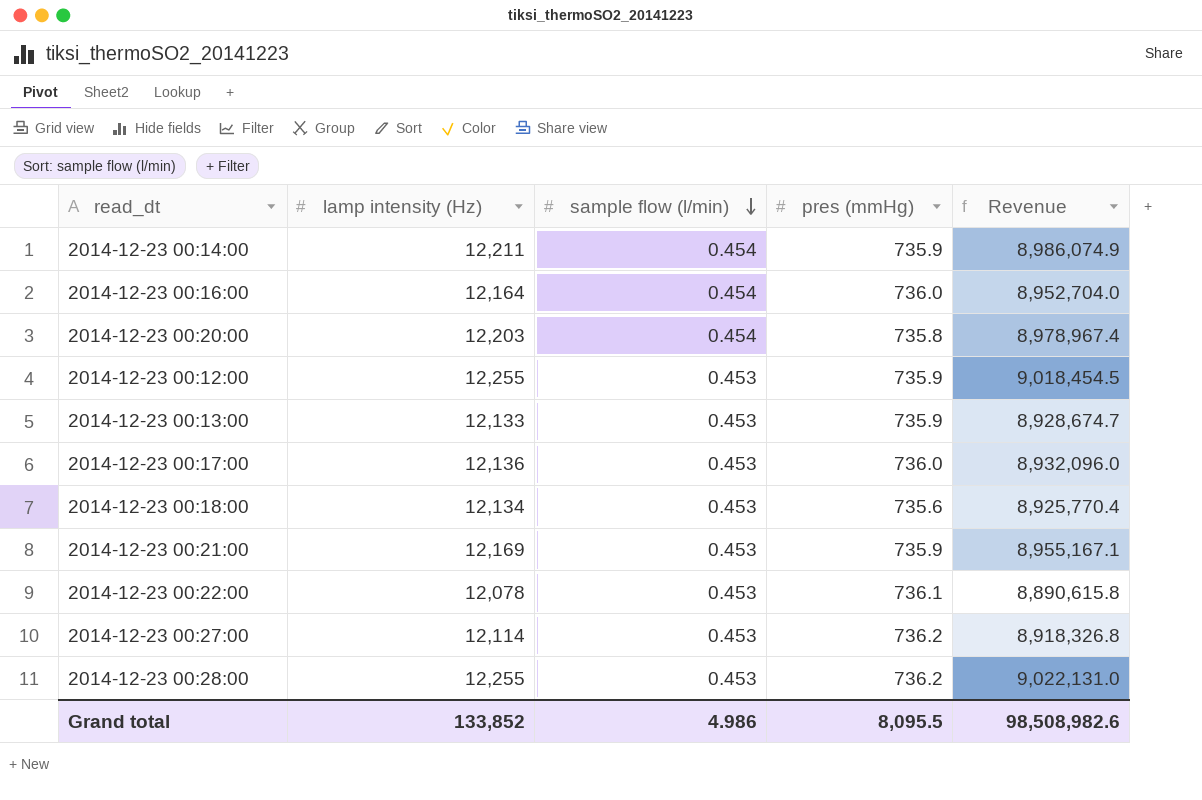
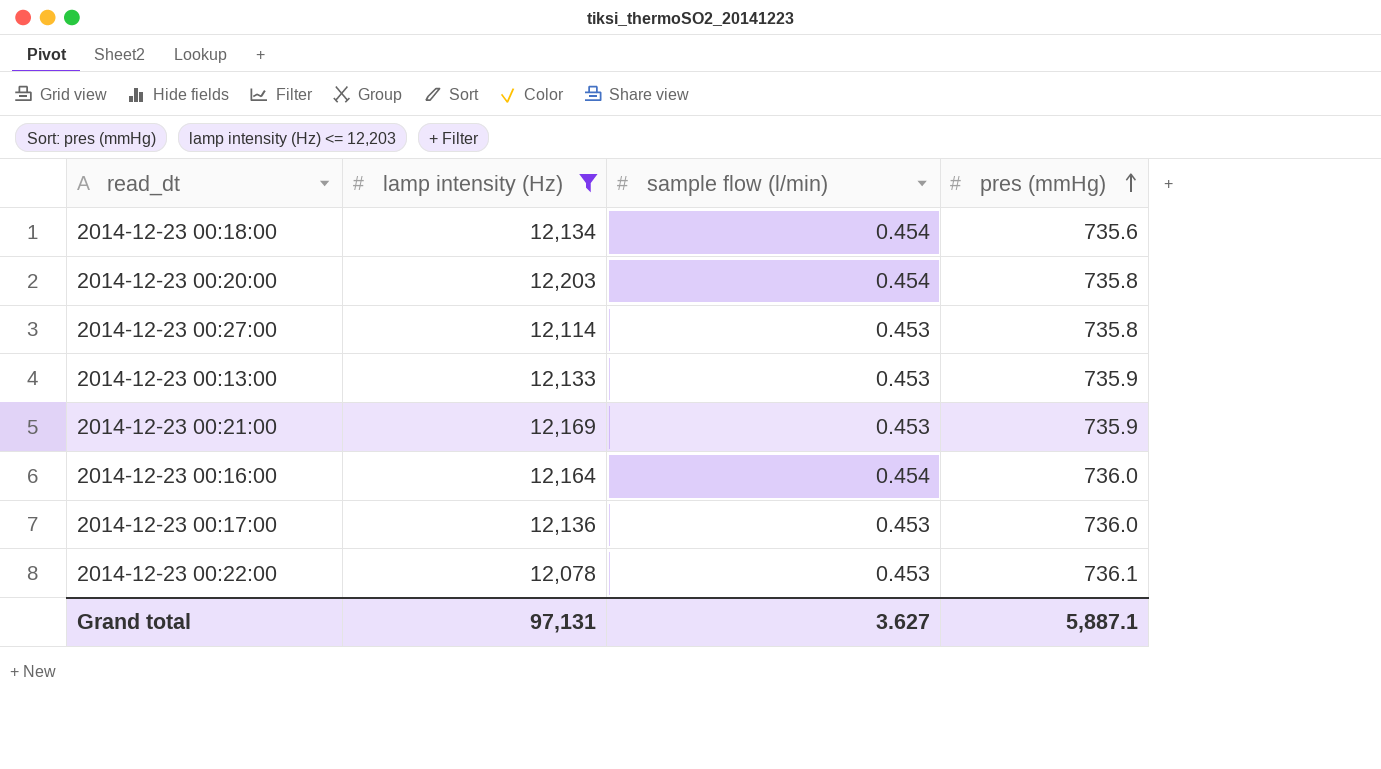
filter: none -> lamp intensity (Hz) <= 12,203
row order: sample flow (l/min) descending -> pres (mmHg) ascending
column Revenue | formula: [lamp intensity (Hz)] * [pres (mmHg)] -> none
2014-12-23 00:18:00 | sample flow (l/min): 0.453 -> 0.454
2014-12-23 00:27:00 | pres (mmHg): 736.2 -> 735.8
Grand total | lamp intensity (Hz): 133,852 -> 97,131
Grand total | sample flow (l/min): 4.986 -> 3.627
Grand total | pres (mmHg): 8,095.5 -> 5,887.1

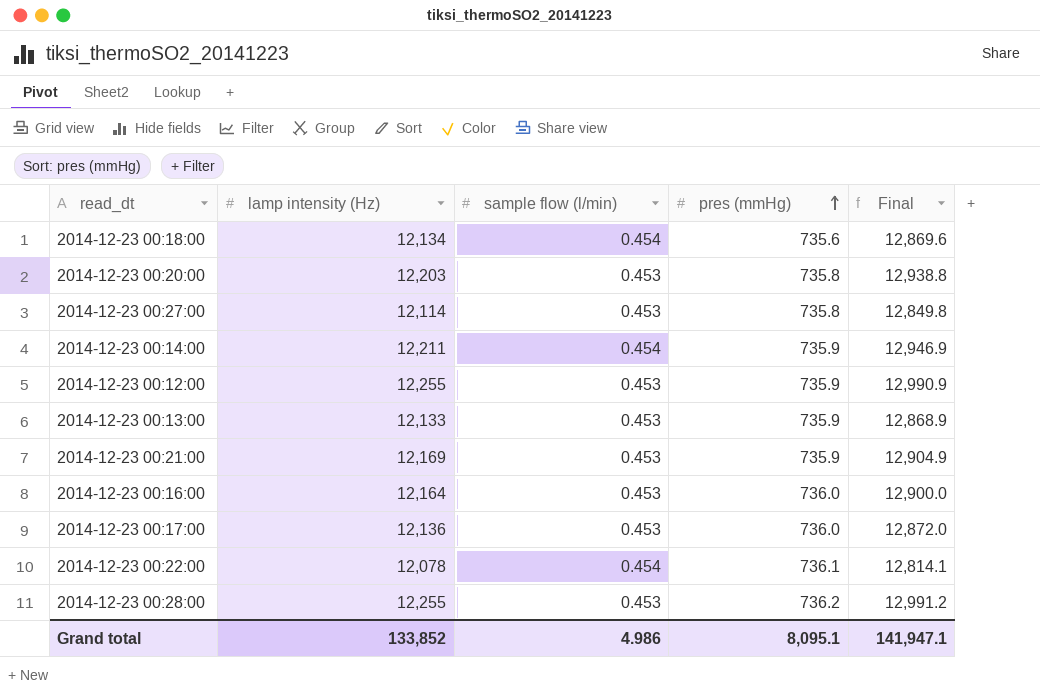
filter: lamp intensity (Hz) <= 12,203 -> none
column Final | formula: none -> [lamp intensity (Hz)] + [pres (mmHg)]
2014-12-23 00:20:00 | sample flow (l/min): 0.454 -> 0.453
2014-12-23 00:16:00 | sample flow (l/min): 0.454 -> 0.453
2014-12-23 00:22:00 | sample flow (l/min): 0.453 -> 0.454
Grand total | lamp intensity (Hz): 97,131 -> 133,852
Grand total | sample flow (l/min): 3.627 -> 4.986
Grand total | pres (mmHg): 5,887.1 -> 8,095.1

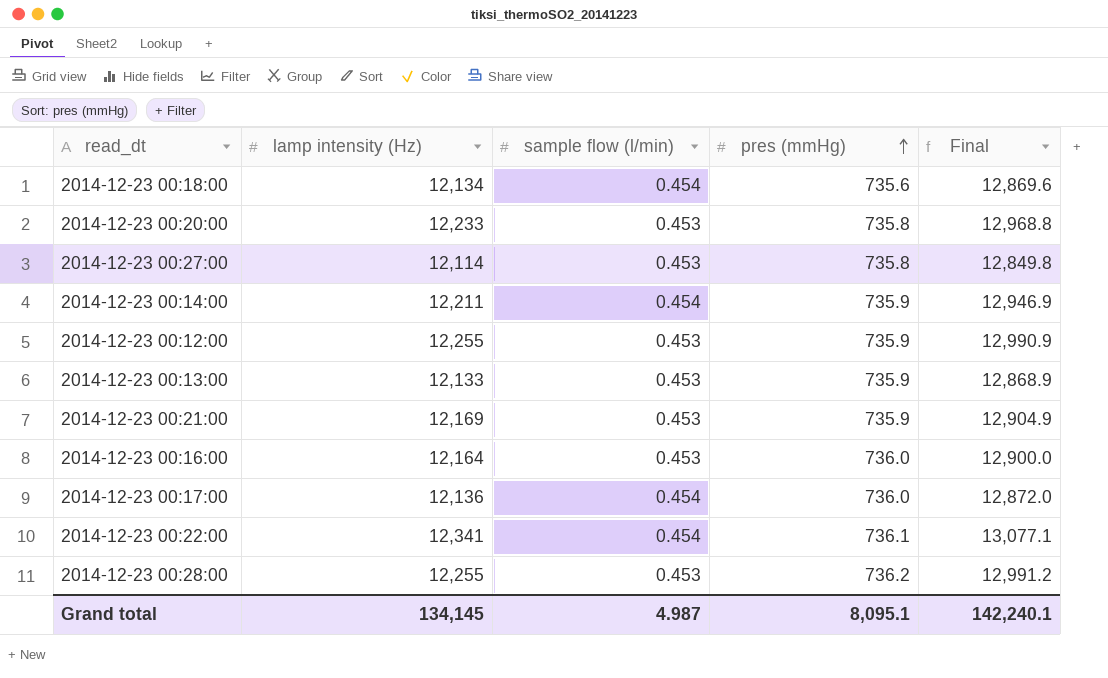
2014-12-23 00:20:00 | lamp intensity (Hz): 12,203 -> 12,233
2014-12-23 00:20:00 | Final: 12,938.8 -> 12,968.8
2014-12-23 00:17:00 | sample flow (l/min): 0.453 -> 0.454
2014-12-23 00:22:00 | lamp intensity (Hz): 12,078 -> 12,341
2014-12-23 00:22:00 | Final: 12,814.1 -> 13,077.1
Grand total | lamp intensity (Hz): 133,852 -> 134,145
Grand total | sample flow (l/min): 4.986 -> 4.987
Grand total | Final: 141,947.1 -> 142,240.1

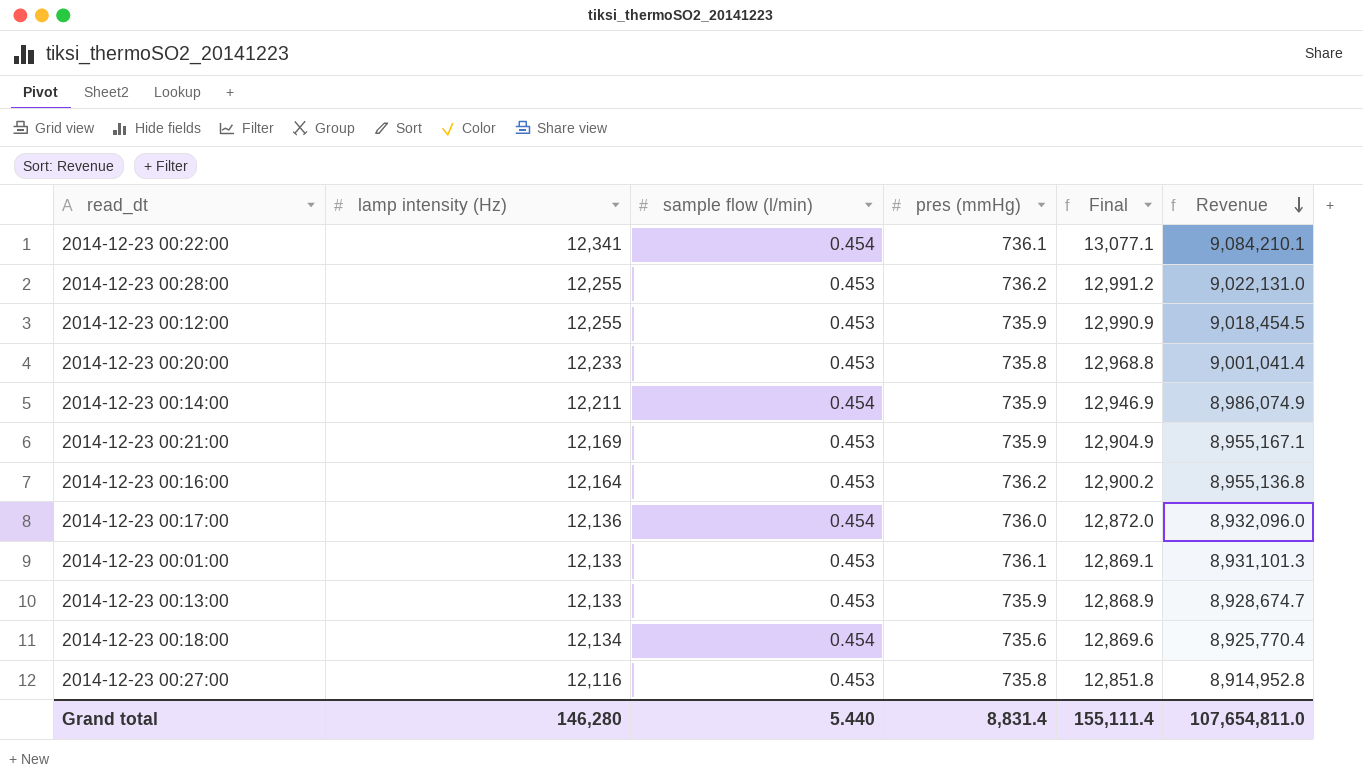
row order: pres (mmHg) ascending -> Revenue descending
column Revenue | formula: none -> [lamp intensity (Hz)] * [pres (mmHg)]
2014-12-23 00:16:00 | pres (mmHg): 736.0 -> 736.2
2014-12-23 00:16:00 | Final: 12,900.0 -> 12,900.2
row 2014-12-23 00:01:00: none -> 12,133 | 0.453 | 736.1 | 12,869.1 | 8,931,101.3
2014-12-23 00:27:00 | lamp intensity (Hz): 12,114 -> 12,116
2014-12-23 00:27:00 | Final: 12,849.8 -> 12,851.8
Grand total | lamp intensity (Hz): 134,145 -> 146,280
Grand total | sample flow (l/min): 4.987 -> 5.440
Grand total | pres (mmHg): 8,095.1 -> 8,831.4
Grand total | Final: 142,240.1 -> 155,111.4

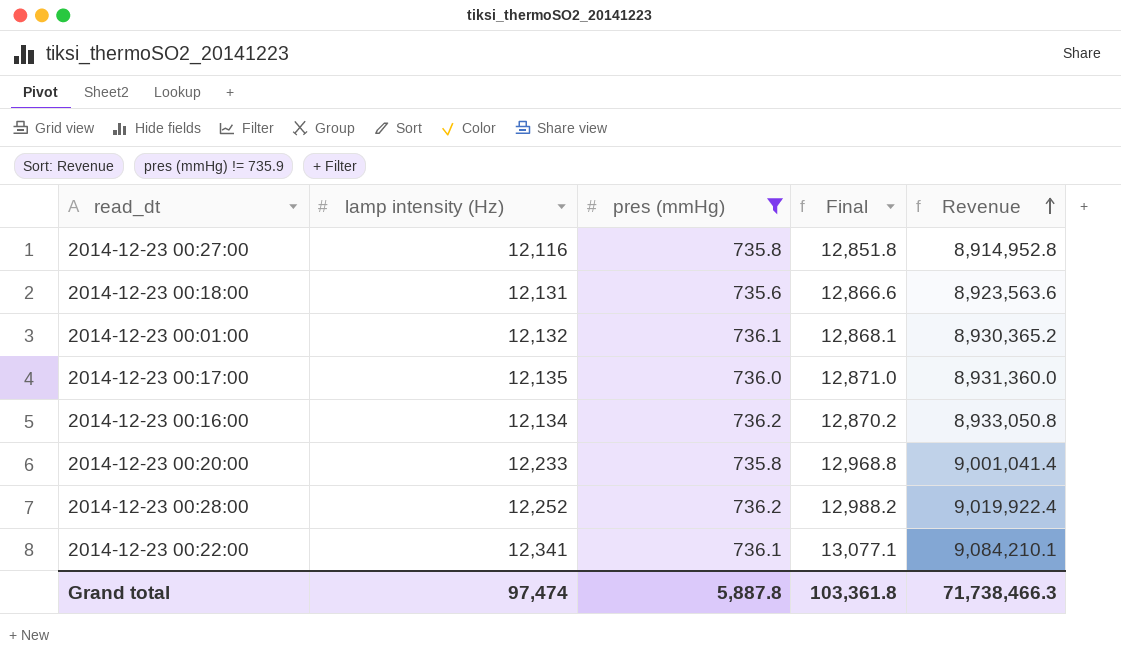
filter: none -> pres (mmHg) != 735.9
row order: Revenue descending -> Revenue ascending
column sample flow (l/min) | position: 3 -> none
2014-12-23 00:18:00 | lamp intensity (Hz): 12,134 -> 12,131
2014-12-23 00:18:00 | Final: 12,869.6 -> 12,866.6
2014-12-23 00:18:00 | Revenue: 8,925,770.4 -> 8,923,563.6
2014-12-23 00:01:00 | lamp intensity (Hz): 12,133 -> 12,132
2014-12-23 00:01:00 | Final: 12,869.1 -> 12,868.1
2014-12-23 00:01:00 | Revenue: 8,931,101.3 -> 8,930,365.2
2014-12-23 00:17:00 | lamp intensity (Hz): 12,136 -> 12,135
2014-12-23 00:17:00 | Final: 12,872.0 -> 12,871.0
2014-12-23 00:17:00 | Revenue: 8,932,096.0 -> 8,931,360.0
2014-12-23 00:16:00 | lamp intensity (Hz): 12,164 -> 12,134
2014-12-23 00:16:00 | Final: 12,900.2 -> 12,870.2
2014-12-23 00:16:00 | Revenue: 8,955,136.8 -> 8,933,050.8
2014-12-23 00:28:00 | lamp intensity (Hz): 12,255 -> 12,252
2014-12-23 00:28:00 | Final: 12,991.2 -> 12,988.2
2014-12-23 00:28:00 | Revenue: 9,022,131.0 -> 9,019,922.4
Grand total | lamp intensity (Hz): 146,280 -> 97,474
Grand total | pres (mmHg): 8,831.4 -> 5,887.8
Grand total | Final: 155,111.4 -> 103,361.8
Grand total | Revenue: 107,654,811.0 -> 71,738,466.3

